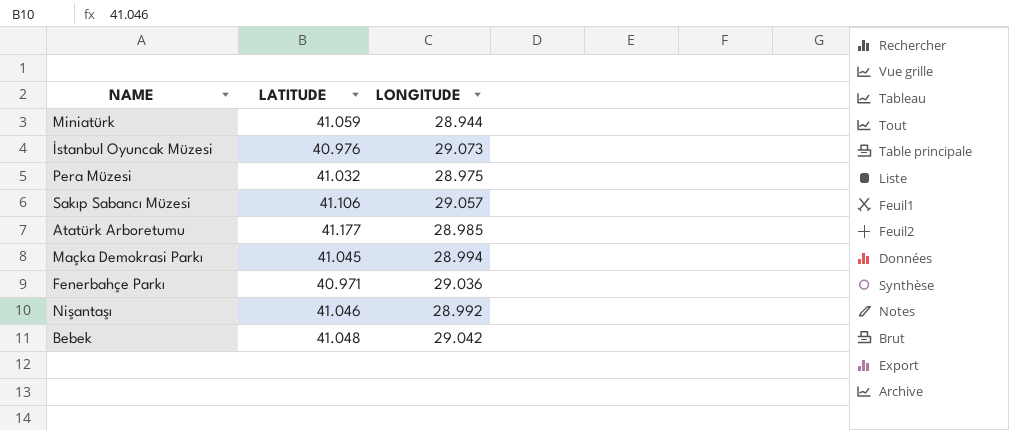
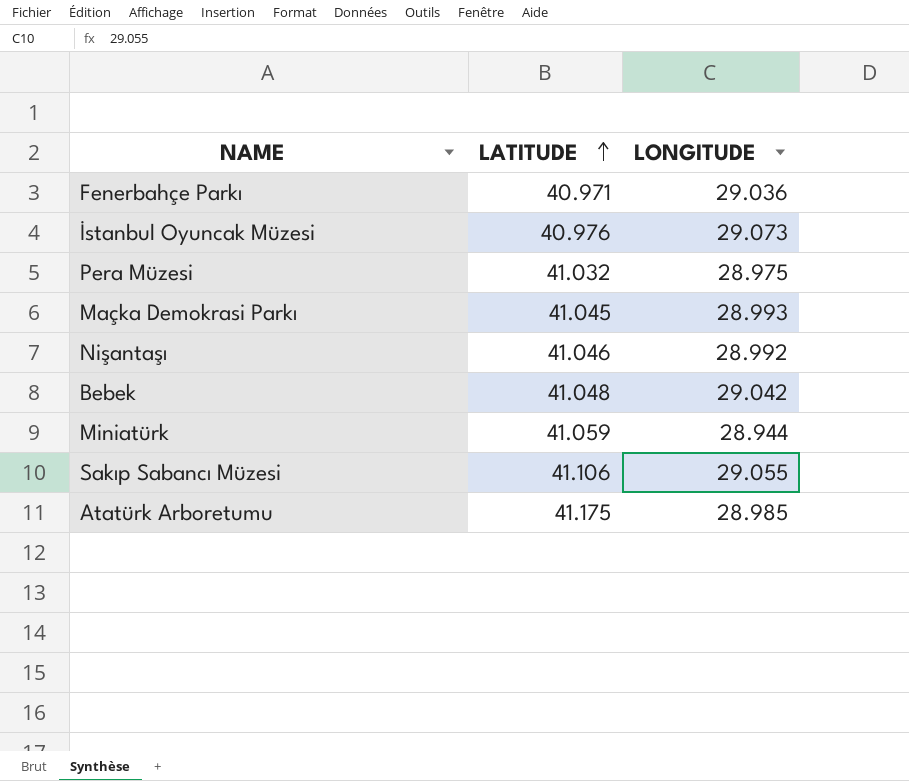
row order: none -> LATITUDE ascending
Maçka Demokrasi Parkı | LONGITUDE: 28.994 -> 28.993
Sakıp Sabancı Müzesi | LONGITUDE: 29.057 -> 29.055
Atatürk Arboretumu | LATITUDE: 41.177 -> 41.175

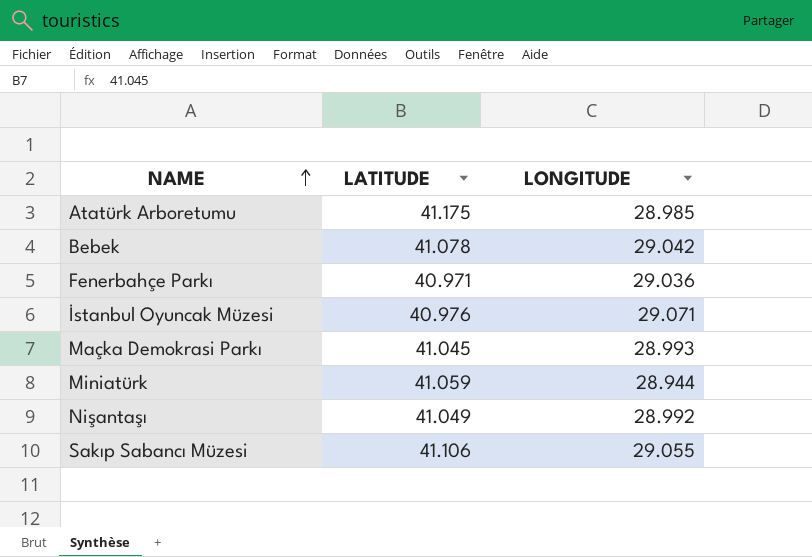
row order: LATITUDE ascending -> NAME ascending
row Pera Müzesi: 41.032 | 28.975 -> none
Bebek | LATITUDE: 41.048 -> 41.078
İstanbul Oyuncak Müzesi | LONGITUDE: 29.073 -> 29.071
Nişantaşı | LATITUDE: 41.046 -> 41.049

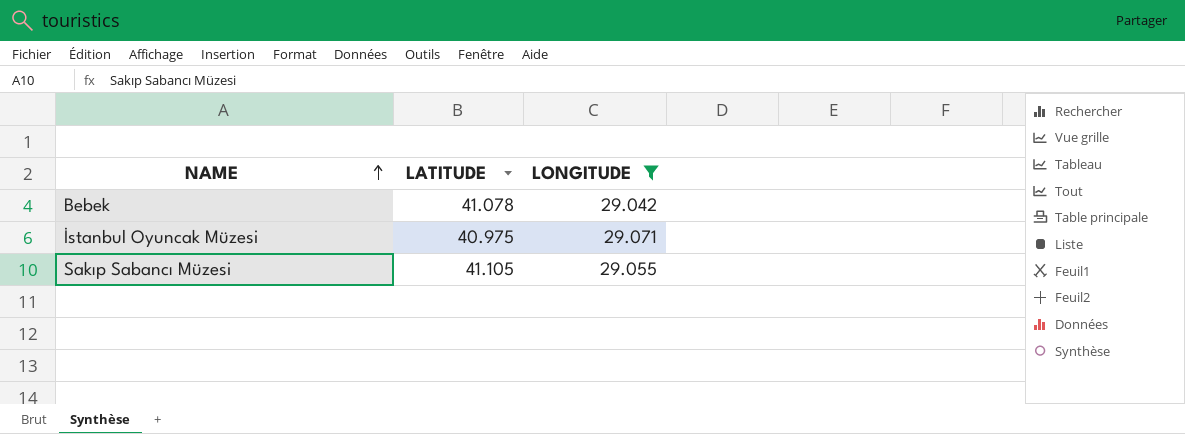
filter: none -> LONGITUDE >= 29.042
İstanbul Oyuncak Müzesi | LATITUDE: 40.976 -> 40.975
Sakıp Sabancı Müzesi | LATITUDE: 41.106 -> 41.105

